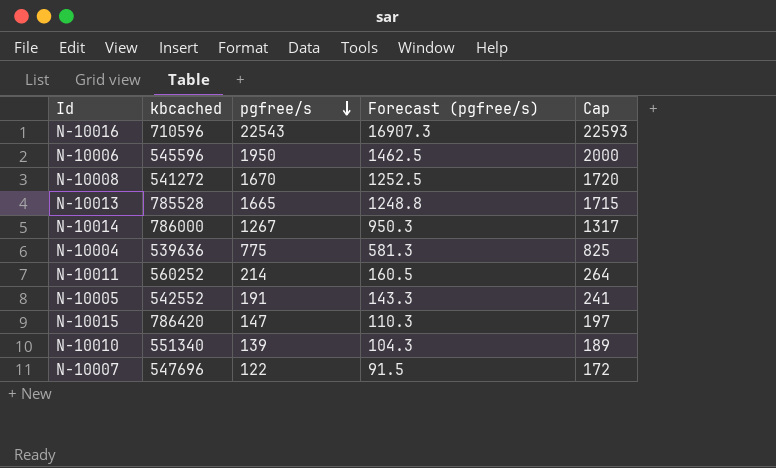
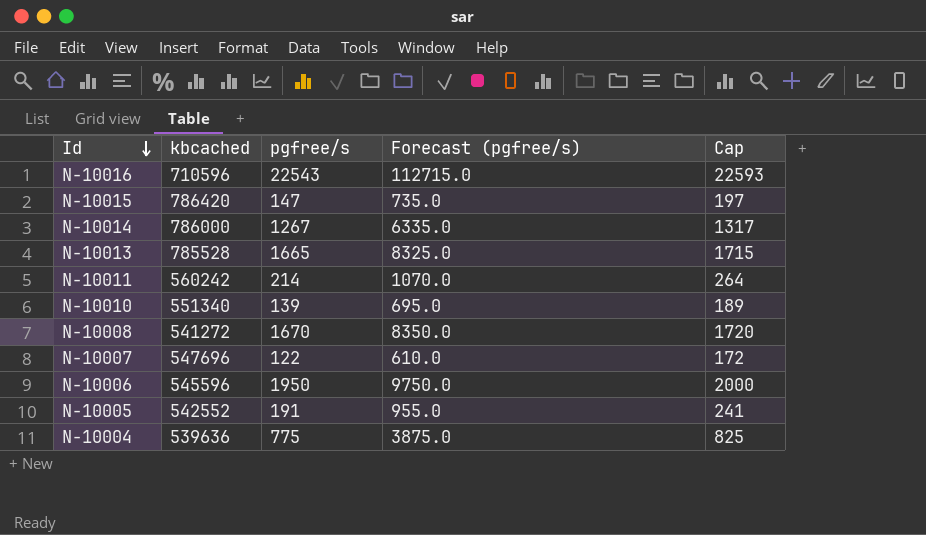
row order: pgfree/s descending -> Id descending
column Forecast (pgfree/s) | formula: [pgfree/s] * 0.75 -> [pgfree/s] * 5
N-10011 | kbcached: 560252 -> 560242

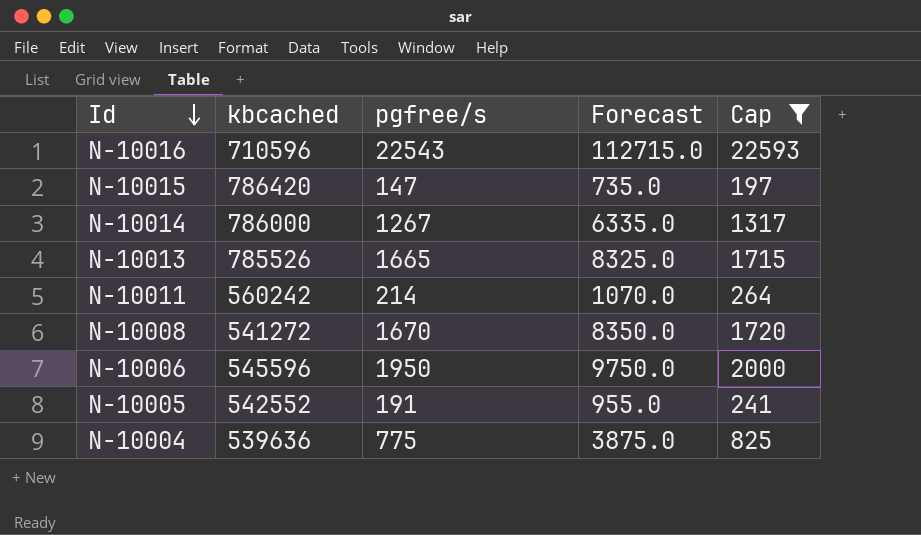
filter: none -> Cap >= 197
column name: Forecast (pgfree/s) -> Forecast
N-10013 | kbcached: 785528 -> 785526

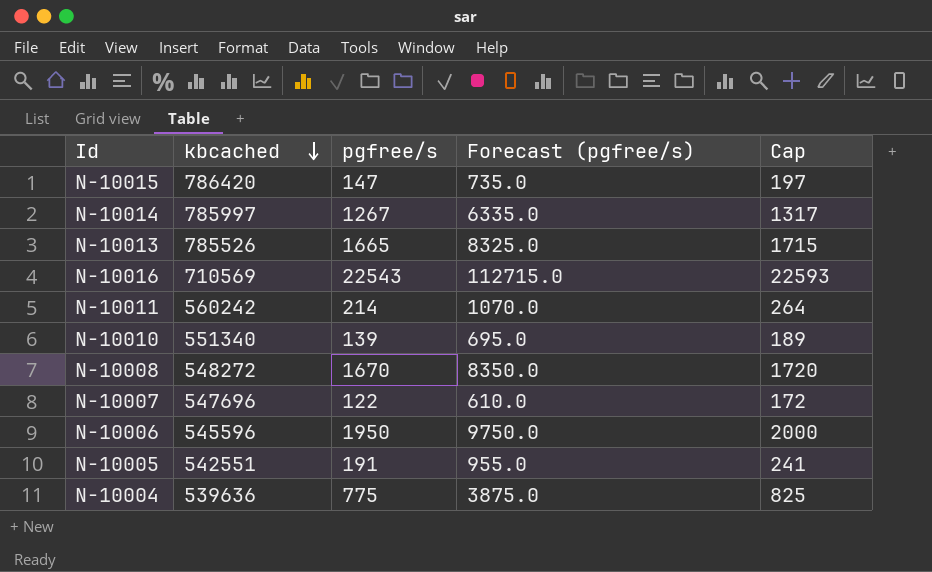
filter: Cap >= 197 -> none
row order: Id descending -> kbcached descending
column name: Forecast -> Forecast (pgfree/s)
N-10014 | kbcached: 786000 -> 785997
N-10016 | kbcached: 710596 -> 710569
N-10008 | kbcached: 541272 -> 548272
N-10005 | kbcached: 542552 -> 542551

